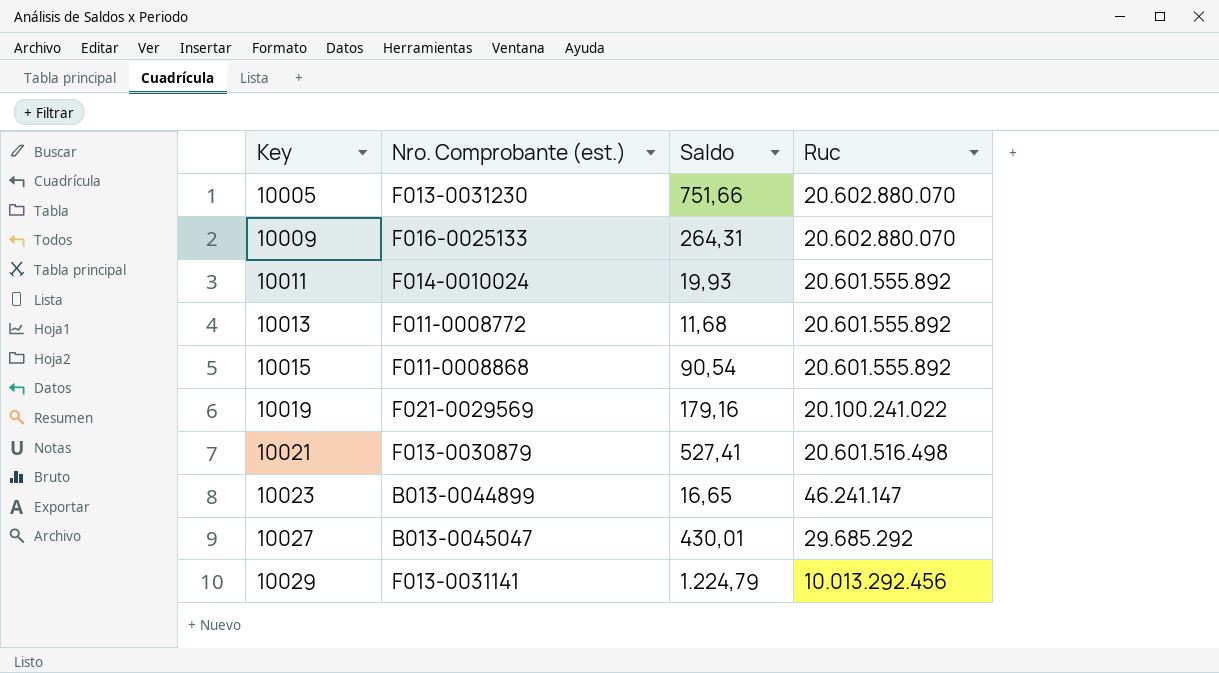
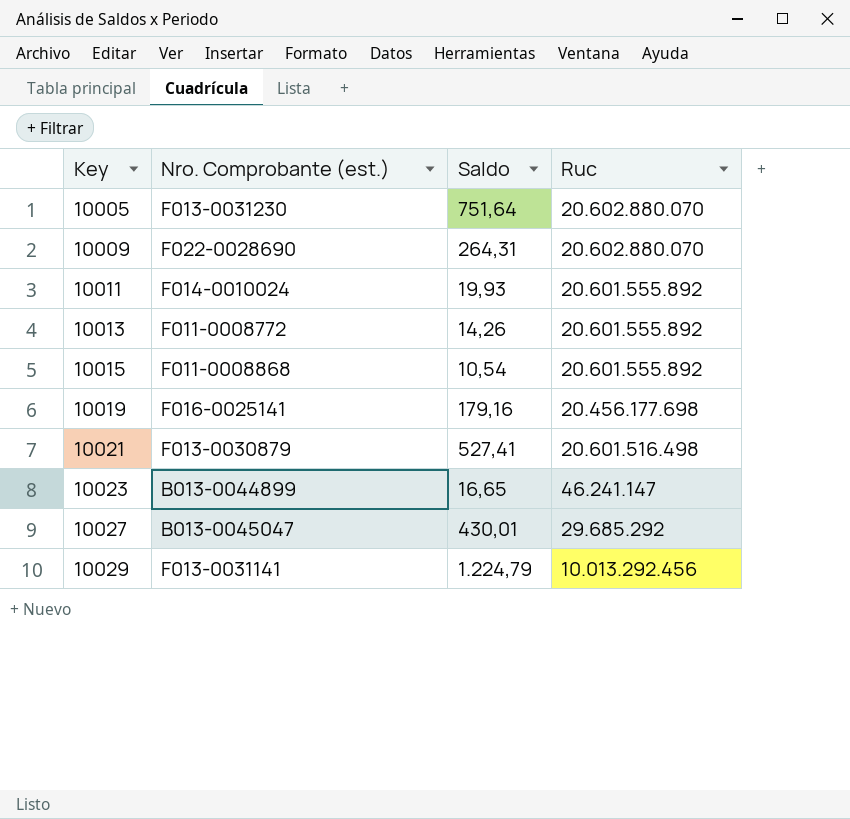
10005 | Saldo: 751,66 -> 751,64
10009 | Nro. Comprobante (est.): F016-0025133 -> F022-0028690
10013 | Saldo: 11,68 -> 14,26
10015 | Saldo: 90,54 -> 10,54
10019 | Nro. Comprobante (est.): F021-0029569 -> F016-0025141
10019 | Ruc: 20.100.241.022 -> 20.456.177.698

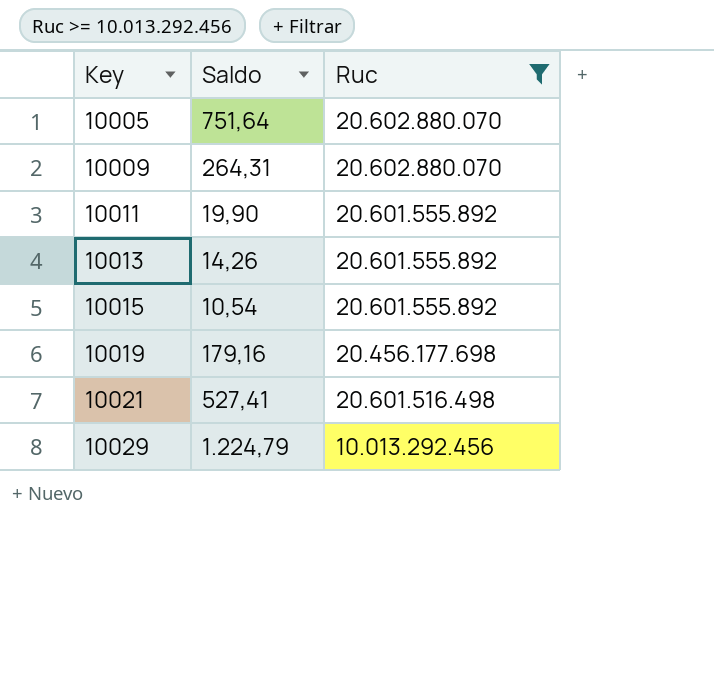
filter: none -> Ruc >= 10.013.292.456
column Nro. Comprobante (est.) | position: 2 -> none
10011 | Saldo: 19,93 -> 19,90

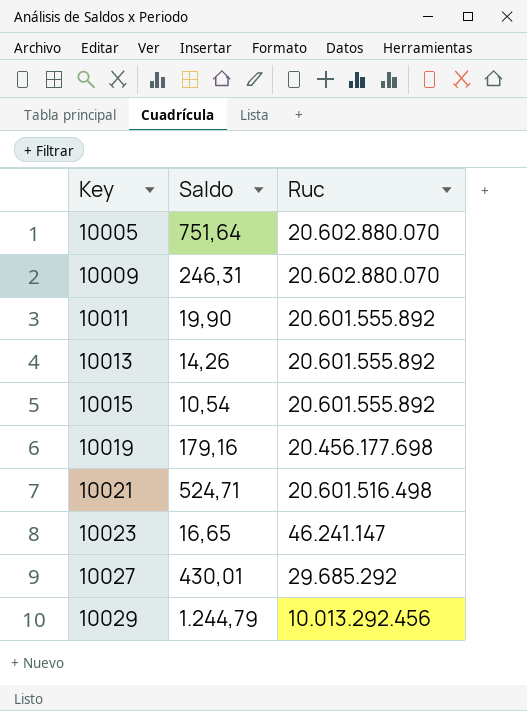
filter: Ruc >= 10.013.292.456 -> none
10009 | Saldo: 264,31 -> 246,31
10021 | Saldo: 527,41 -> 524,71
10029 | Saldo: 1.224,79 -> 1.244,79

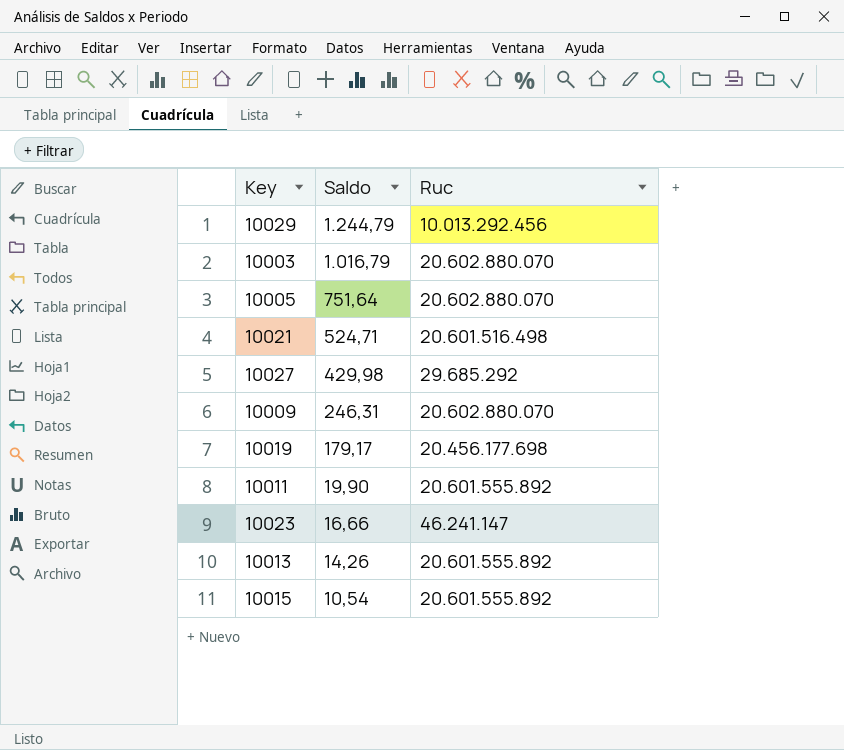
row order: Key ascending -> Saldo descending
row 10003: none -> 1.016,79 | 20.602.880.070
10027 | Saldo: 430,01 -> 429,98
10019 | Saldo: 179,16 -> 179,17
10023 | Saldo: 16,65 -> 16,66

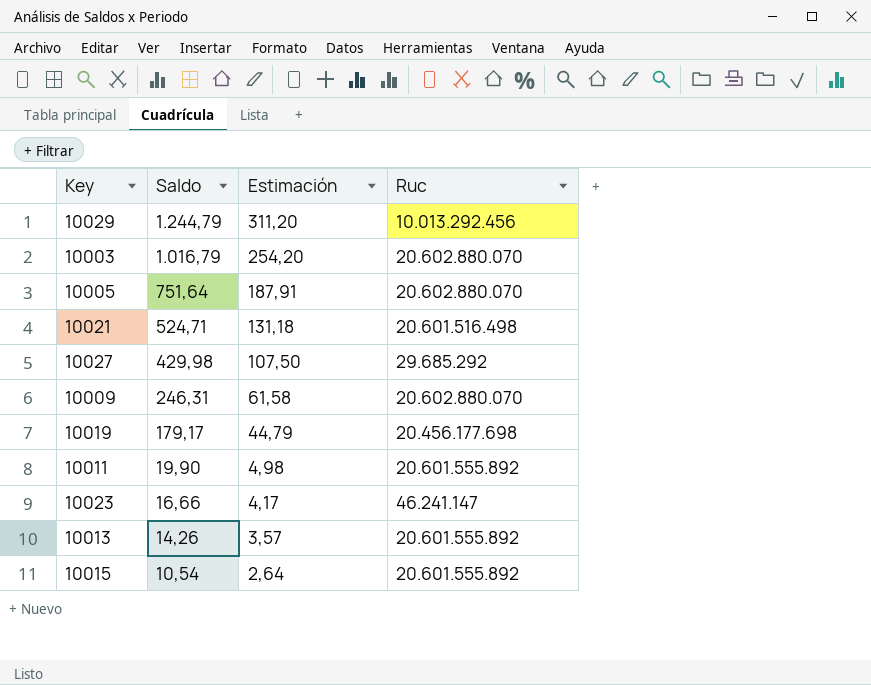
column Estimación | formula: none -> [Saldo] * 0,25

